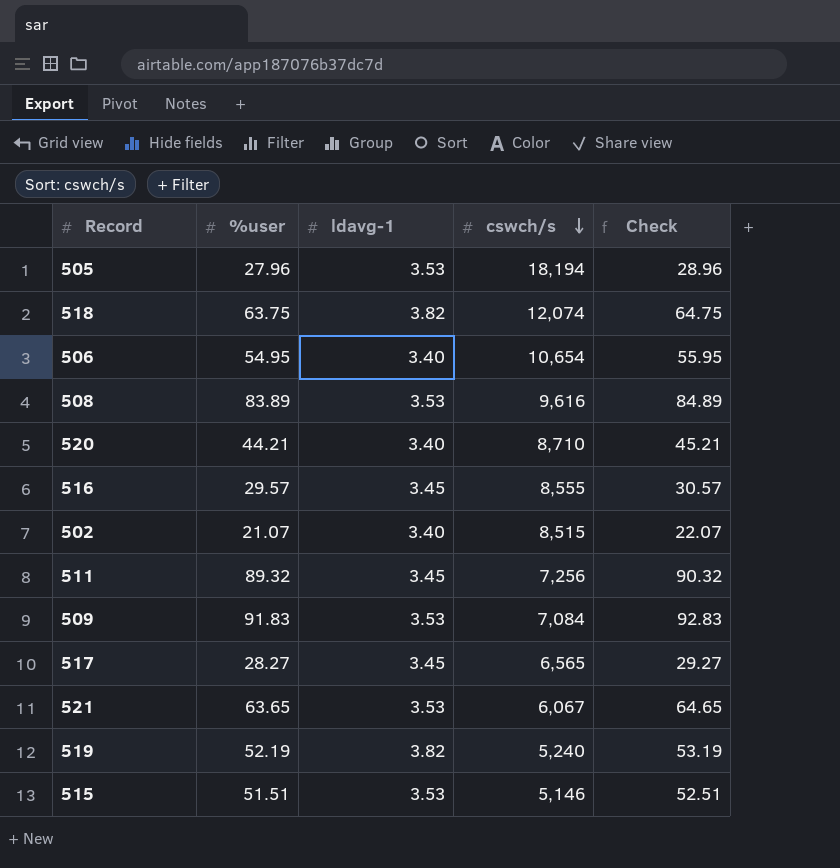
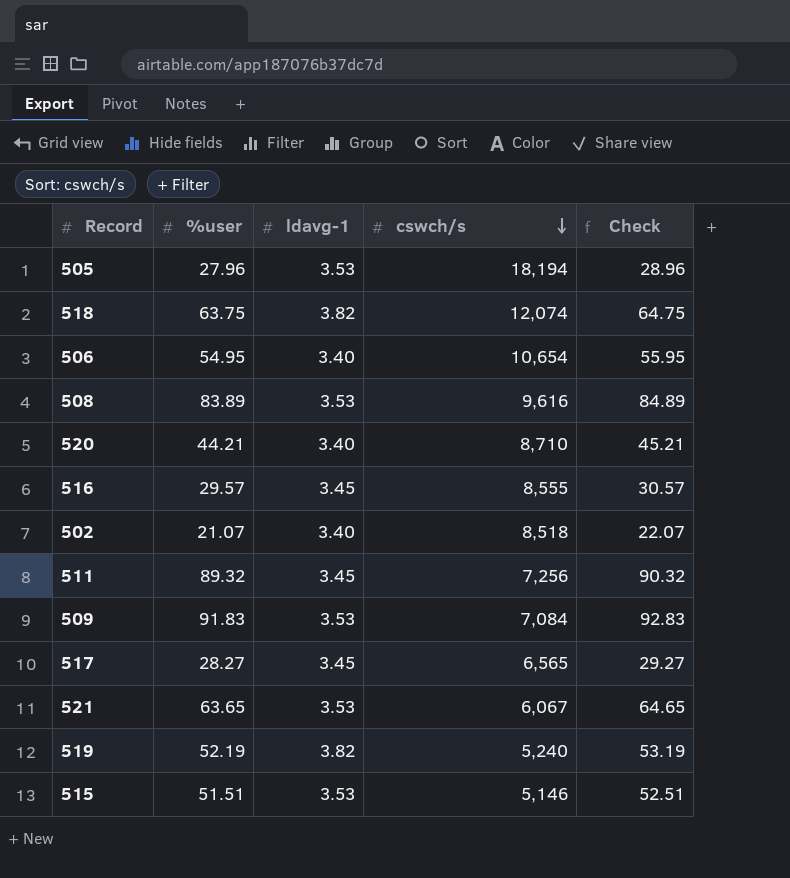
502 | cswch/s: 8,515 -> 8,518

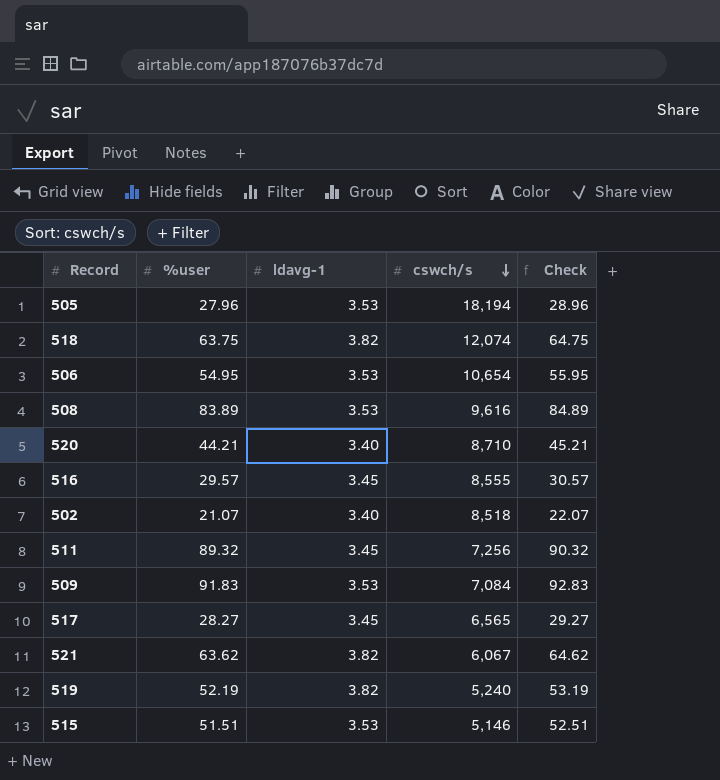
506 | ldavg-1: 3.40 -> 3.53
521 | %user: 63.65 -> 63.62
521 | ldavg-1: 3.53 -> 3.82
521 | Check: 64.65 -> 64.62

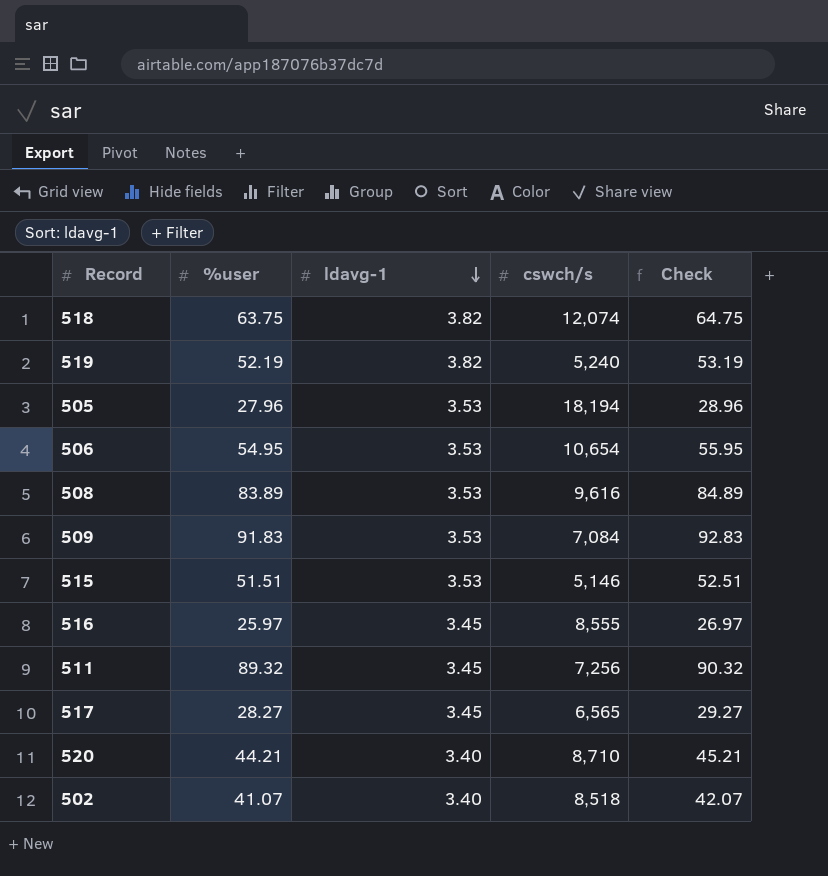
row order: cswch/s descending -> ldavg-1 descending
row 521: 63.62 | 3.82 | 6,067 | 64.62 -> none
516 | %user: 29.57 -> 25.97
516 | Check: 30.57 -> 26.97
502 | %user: 21.07 -> 41.07
502 | Check: 22.07 -> 42.07

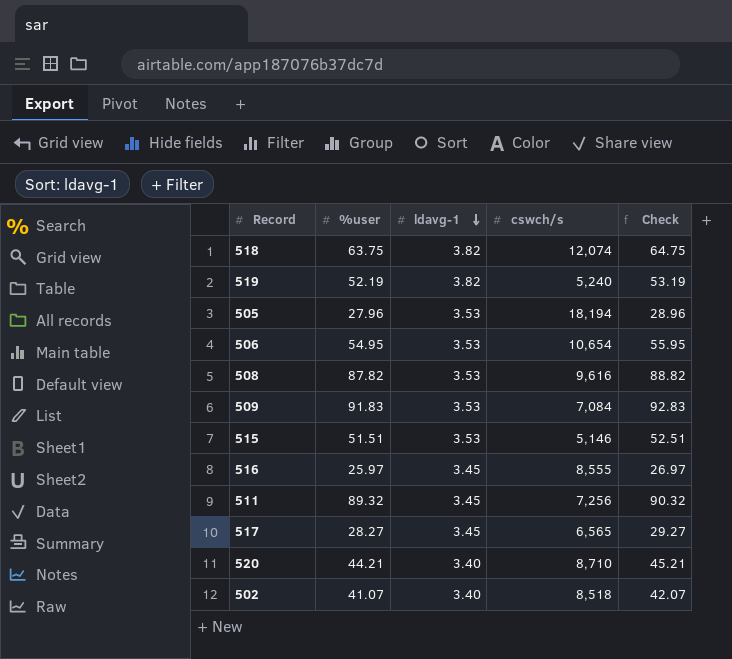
508 | %user: 83.89 -> 87.82
508 | Check: 84.89 -> 88.82

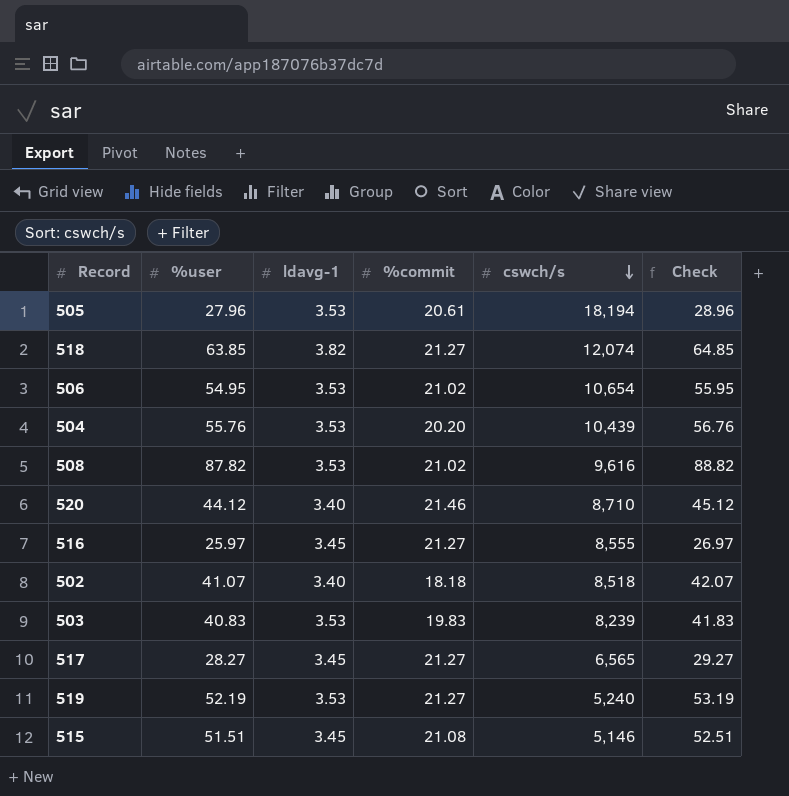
row order: ldavg-1 descending -> cswch/s descending
column %commit | position: none -> 4
row 509: 91.83 | 3.53 | 7,084 | 92.83 -> none
row 511: 89.32 | 3.45 | 7,256 | 90.32 -> none
518 | %user: 63.75 -> 63.85
518 | Check: 64.75 -> 64.85
row 504: none -> 55.76 | 3.53 | 20.20 | 10,439 | 56.76
520 | %user: 44.21 -> 44.12
520 | Check: 45.21 -> 45.12
row 503: none -> 40.83 | 3.53 | 19.83 | 8,239 | 41.83
519 | ldavg-1: 3.82 -> 3.53
515 | ldavg-1: 3.53 -> 3.45

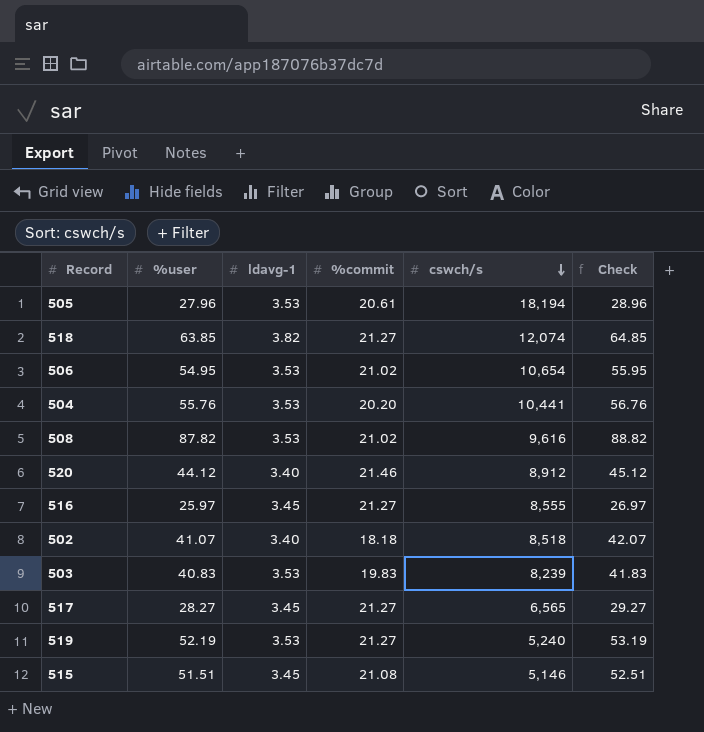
504 | cswch/s: 10,439 -> 10,441
520 | cswch/s: 8,710 -> 8,912

